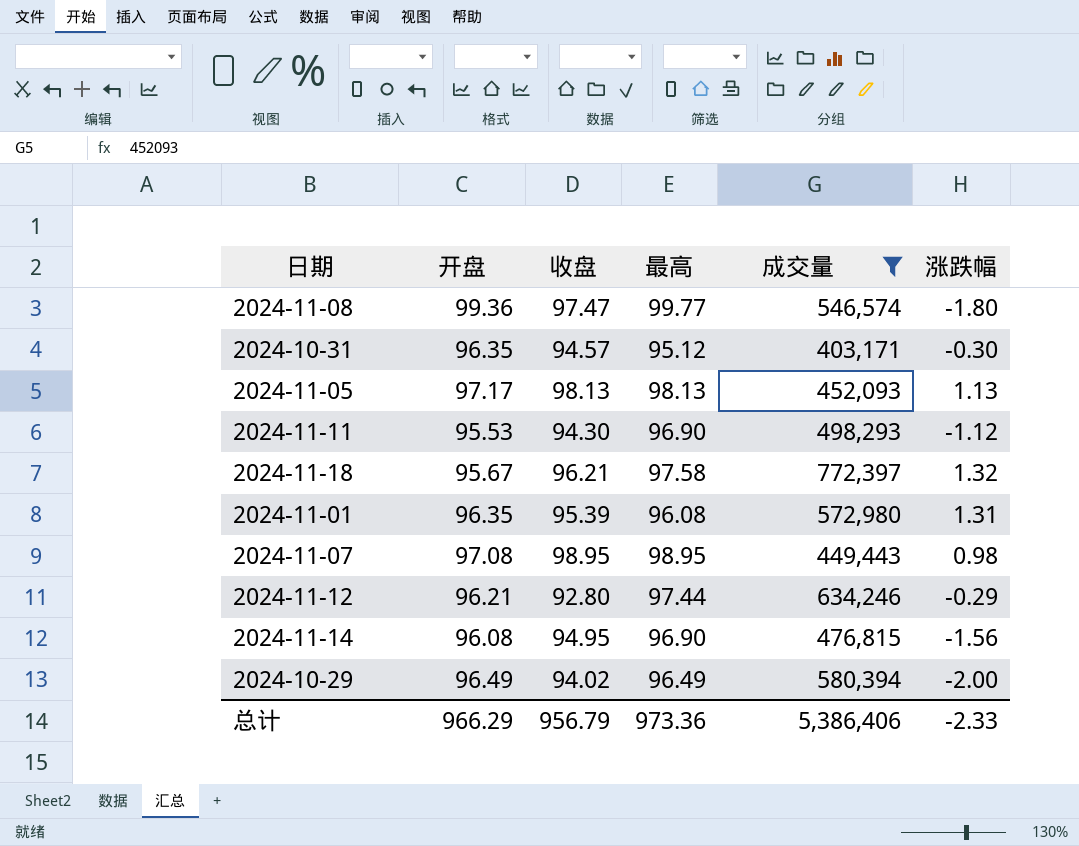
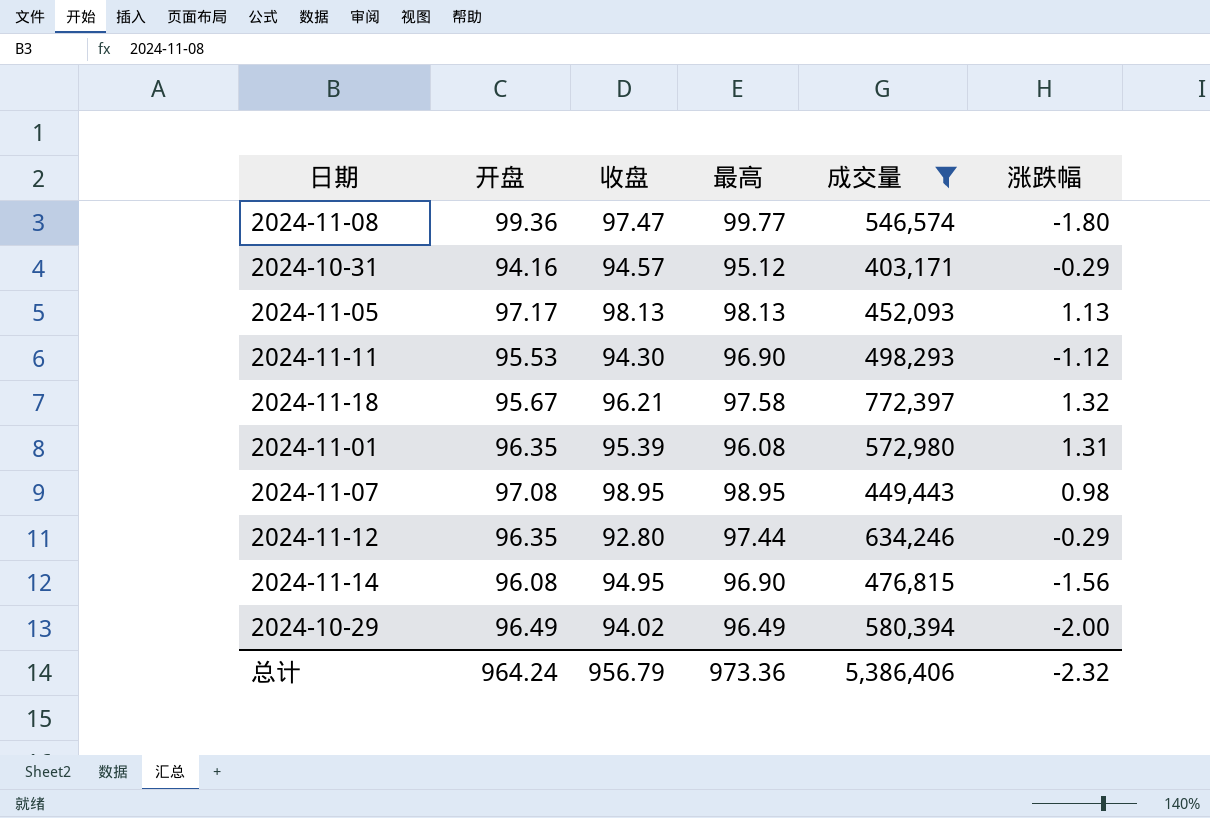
2024-10-31 | 开盘: 96.35 -> 94.16
2024-10-31 | 涨跌幅: -0.30 -> -0.29
2024-11-12 | 开盘: 96.21 -> 96.35
总计 | 开盘: 966.29 -> 964.24
总计 | 涨跌幅: -2.33 -> -2.32

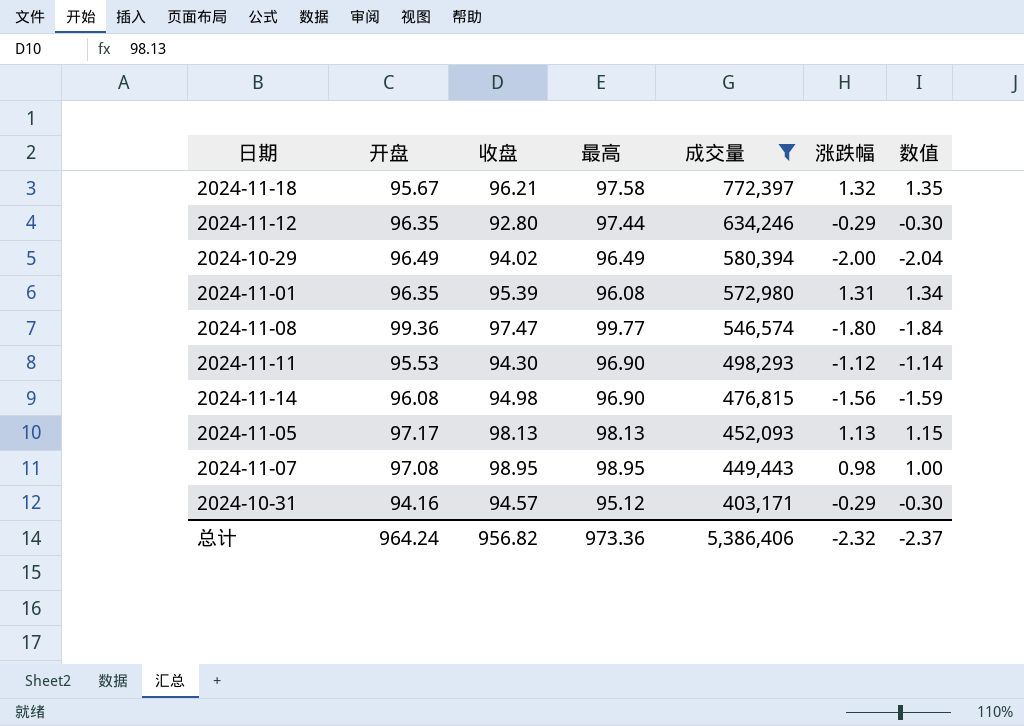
row order: none -> 成交量 descending
column 数值 | formula: none -> [涨跌幅] * 1.02
2024-11-14 | 收盘: 94.95 -> 94.98
总计 | 收盘: 956.79 -> 956.82

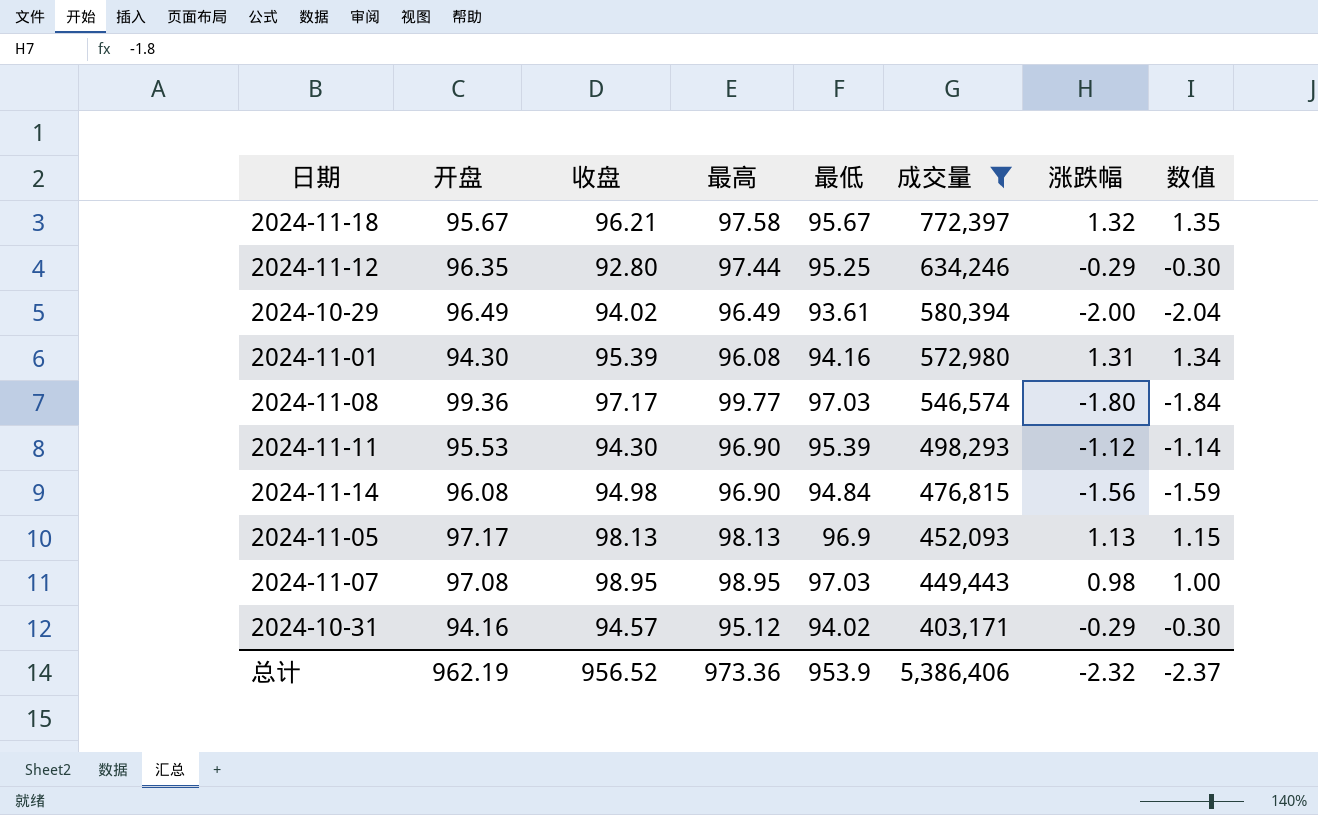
column 最低 | position: none -> 5
2024-11-01 | 开盘: 96.35 -> 94.30
2024-11-08 | 收盘: 97.47 -> 97.17
总计 | 开盘: 964.24 -> 962.19
总计 | 收盘: 956.82 -> 956.52

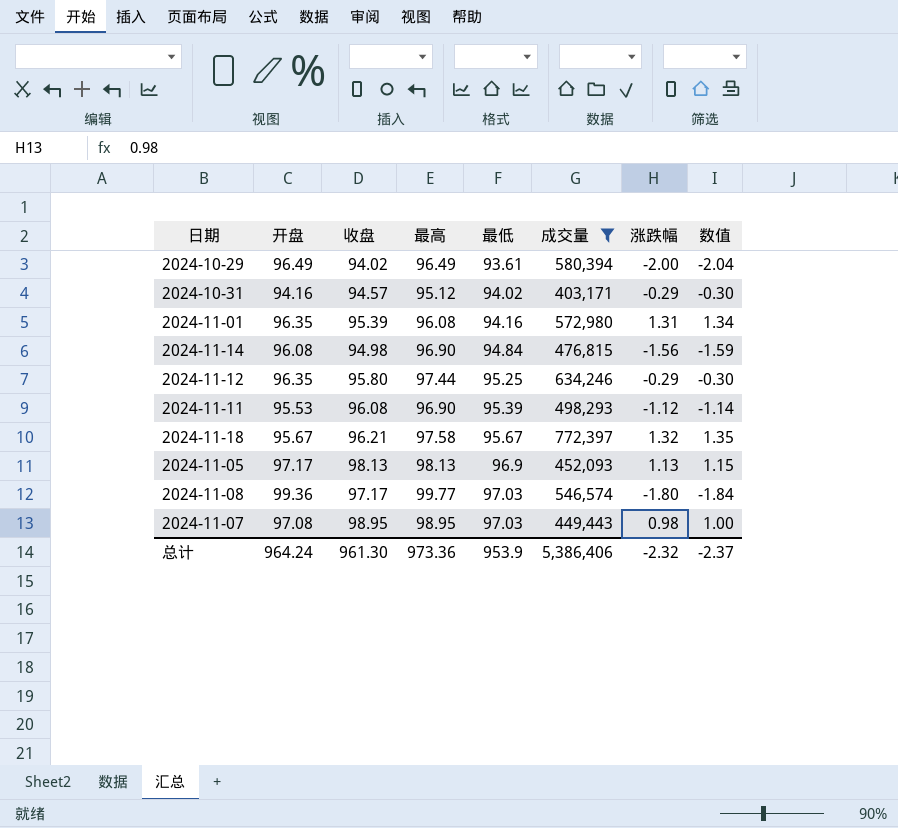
row order: 成交量 descending -> 最低 ascending
2024-11-01 | 开盘: 94.30 -> 96.35
2024-11-12 | 收盘: 92.80 -> 95.80
2024-11-11 | 收盘: 94.30 -> 96.08
总计 | 开盘: 962.19 -> 964.24
总计 | 收盘: 956.52 -> 961.30

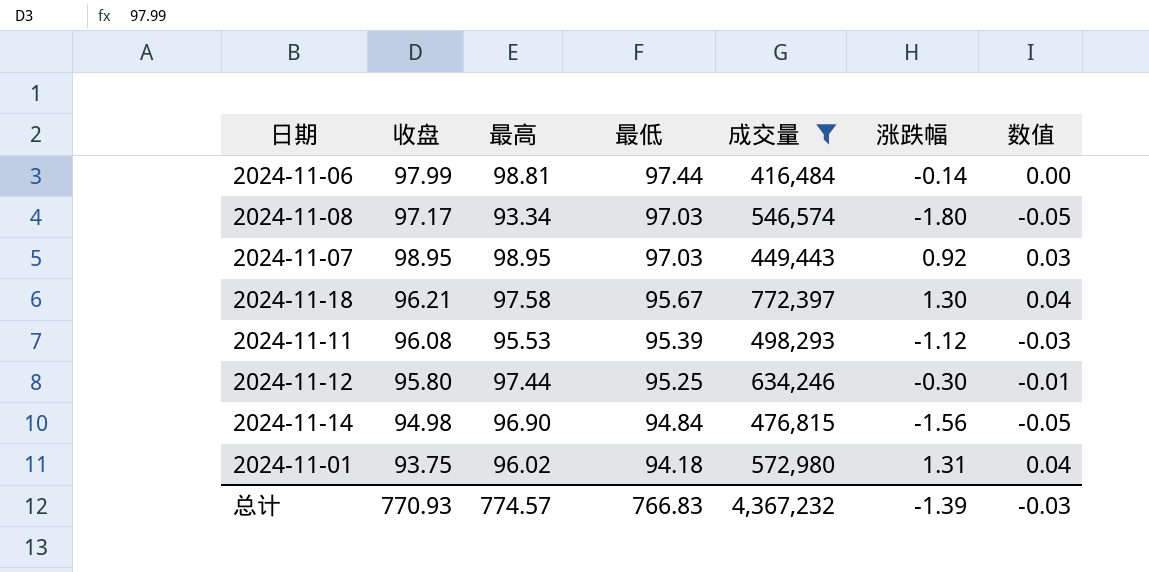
row order: 最低 ascending -> 最低 descending
column 开盘 | position: 2 -> none
column 数值 | formula: [涨跌幅] * 1.02 -> [涨跌幅] * 0.03
row 2024-10-29: 96.49 | 94.02 | 96.49 | 93.61 | 580,394 | -2.00 | -2.04 -> none
row 2024-10-31: 94.16 | 94.57 | 95.12 | 94.02 | 403,171 | -0.29 | -0.30 -> none
row 2024-11-05: 97.17 | 98.13 | 98.13 | 96.9 | 452,093 | 1.13 | 1.15 -> none
row 2024-11-06: none -> 97.99 | 98.81 | 97.44 | 416,484 | -0.14 | 0.00
2024-11-08 | 最高: 99.77 -> 93.34
2024-11-07 | 涨跌幅: 0.98 -> 0.92
2024-11-18 | 涨跌幅: 1.32 -> 1.30
2024-11-11 | 最高: 96.90 -> 95.53
2024-11-12 | 涨跌幅: -0.29 -> -0.30
2024-11-01 | 收盘: 95.39 -> 93.75
2024-11-01 | 最高: 96.08 -> 96.02
2024-11-01 | 最低: 94.16 -> 94.18
总计 | 收盘: 961.30 -> 770.93
总计 | 最高: 973.36 -> 774.57
总计 | 最低: 953.9 -> 766.83
总计 | 成交量: 5,386,406 -> 4,367,232
总计 | 涨跌幅: -2.32 -> -1.39
总计 | 数值: -2.37 -> -0.03

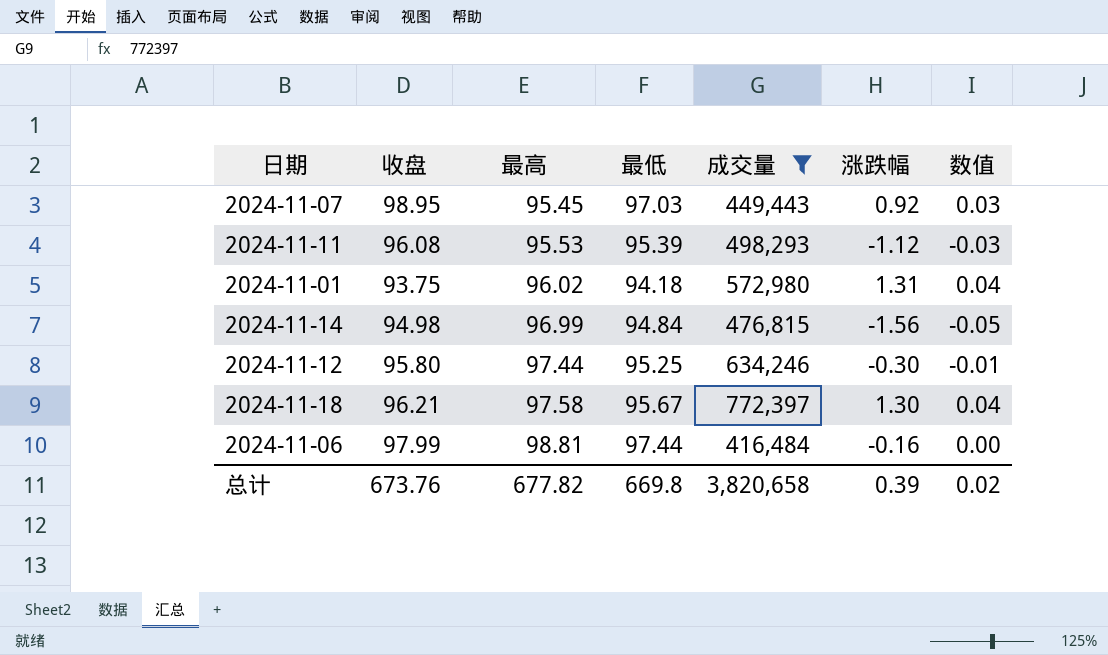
row order: 最低 descending -> 最高 ascending
row 2024-11-08: 97.17 | 93.34 | 97.03 | 546,574 | -1.80 | -0.05 -> none
2024-11-07 | 最高: 98.95 -> 95.45
2024-11-14 | 最高: 96.90 -> 96.99
2024-11-06 | 涨跌幅: -0.14 -> -0.16
总计 | 收盘: 770.93 -> 673.76
总计 | 最高: 774.57 -> 677.82
总计 | 最低: 766.83 -> 669.8
总计 | 成交量: 4,367,232 -> 3,820,658
总计 | 涨跌幅: -1.39 -> 0.39
总计 | 数值: -0.03 -> 0.02

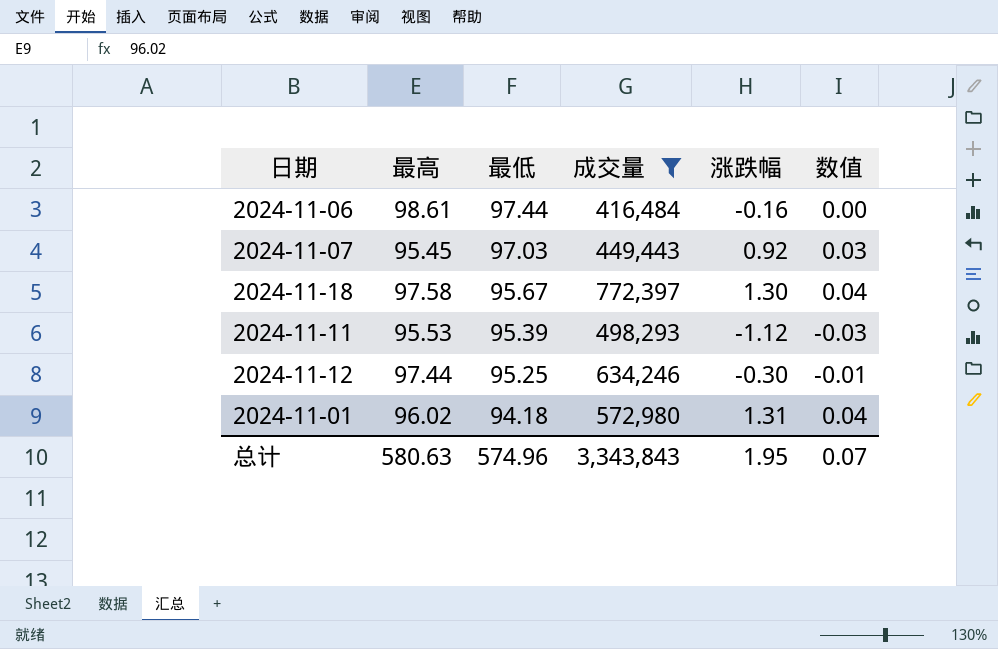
row order: 最高 ascending -> 最低 descending
column 收盘 | position: 2 -> none
row 2024-11-14: 94.98 | 96.99 | 94.84 | 476,815 | -1.56 | -0.05 -> none
2024-11-06 | 最高: 98.81 -> 98.61
总计 | 最高: 677.82 -> 580.63
总计 | 最低: 669.8 -> 574.96
总计 | 成交量: 3,820,658 -> 3,343,843
总计 | 涨跌幅: 0.39 -> 1.95
总计 | 数值: 0.02 -> 0.07

